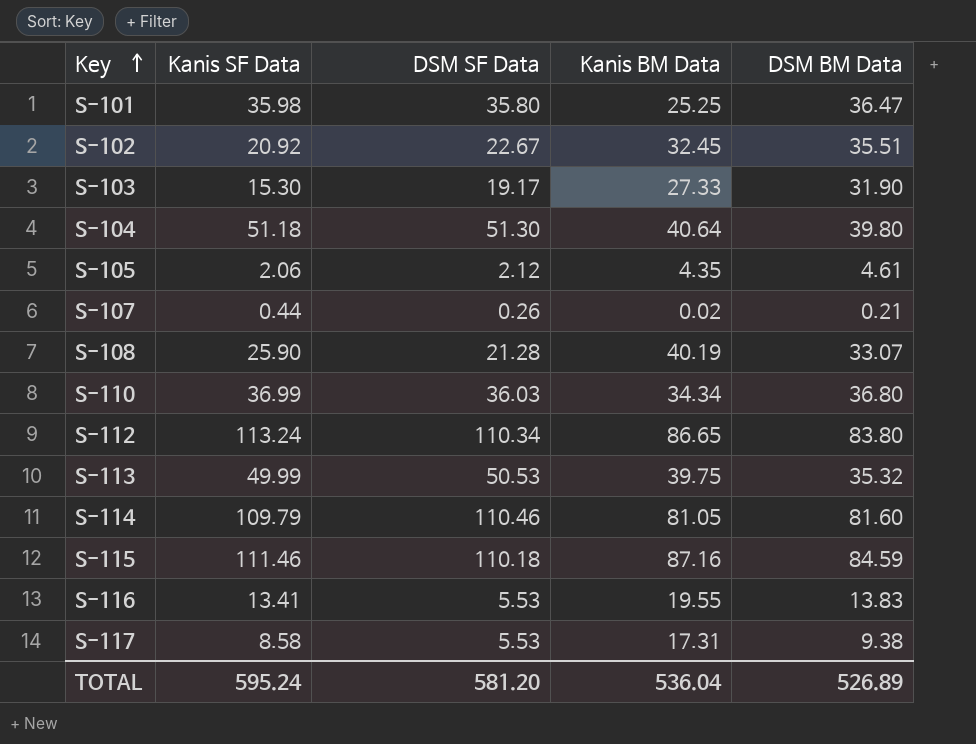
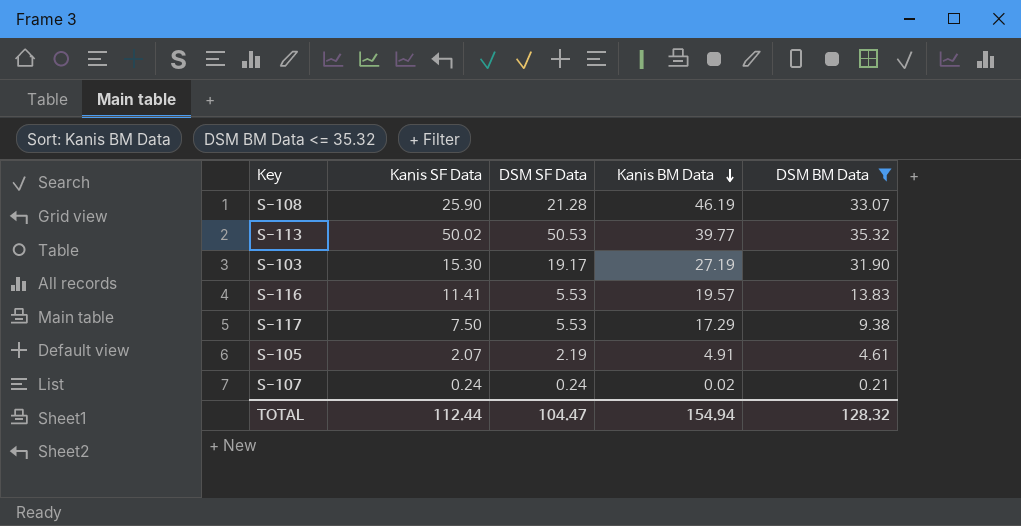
filter: none -> DSM BM Data <= 35.32
row order: Key ascending -> Kanis BM Data descending
S-108 | Kanis BM Data: 40.19 -> 46.19
S-113 | Kanis SF Data: 49.99 -> 50.02
S-113 | Kanis BM Data: 39.75 -> 39.77
S-103 | Kanis BM Data: 27.33 -> 27.19
S-116 | Kanis SF Data: 13.41 -> 11.41
S-116 | Kanis BM Data: 19.55 -> 19.57
S-117 | Kanis SF Data: 8.58 -> 7.50
S-117 | Kanis BM Data: 17.31 -> 17.29
S-105 | Kanis SF Data: 2.06 -> 2.07
S-105 | DSM SF Data: 2.12 -> 2.19
S-105 | Kanis BM Data: 4.35 -> 4.91
S-107 | Kanis SF Data: 0.44 -> 0.24
S-107 | DSM SF Data: 0.26 -> 0.24
TOTAL | Kanis SF Data: 595.24 -> 112.44
TOTAL | DSM SF Data: 581.20 -> 104.47
TOTAL | Kanis BM Data: 536.04 -> 154.94
TOTAL | DSM BM Data: 526.89 -> 128.32

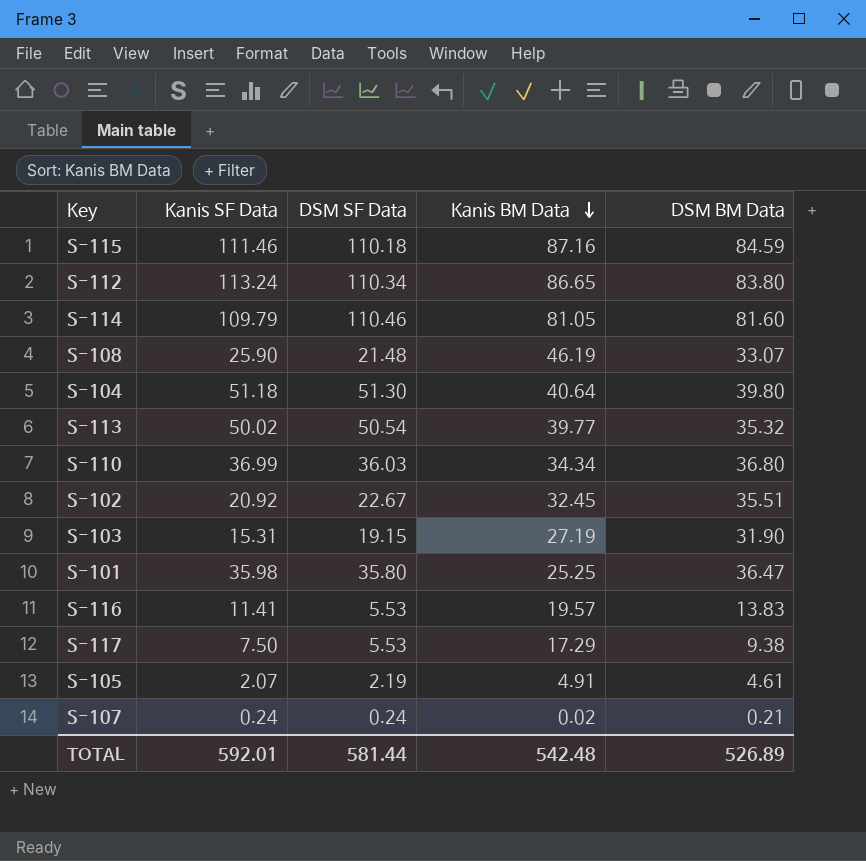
filter: DSM BM Data <= 35.32 -> none
S-108 | DSM SF Data: 21.28 -> 21.48
S-113 | DSM SF Data: 50.53 -> 50.54
S-103 | Kanis SF Data: 15.30 -> 15.31
S-103 | DSM SF Data: 19.17 -> 19.15
TOTAL | Kanis SF Data: 112.44 -> 592.01
TOTAL | DSM SF Data: 104.47 -> 581.44
TOTAL | Kanis BM Data: 154.94 -> 542.48
TOTAL | DSM BM Data: 128.32 -> 526.89

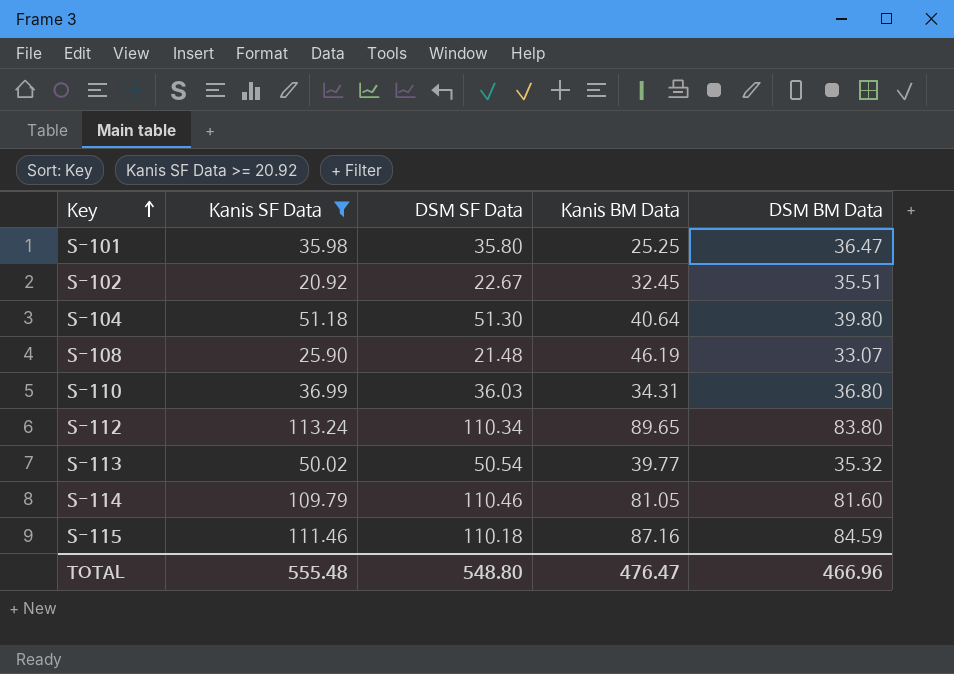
filter: none -> Kanis SF Data >= 20.92
row order: Kanis BM Data descending -> Key ascending
S-110 | Kanis BM Data: 34.34 -> 34.31
S-112 | Kanis BM Data: 86.65 -> 89.65
TOTAL | Kanis SF Data: 592.01 -> 555.48
TOTAL | DSM SF Data: 581.44 -> 548.80
TOTAL | Kanis BM Data: 542.48 -> 476.47
TOTAL | DSM BM Data: 526.89 -> 466.96

